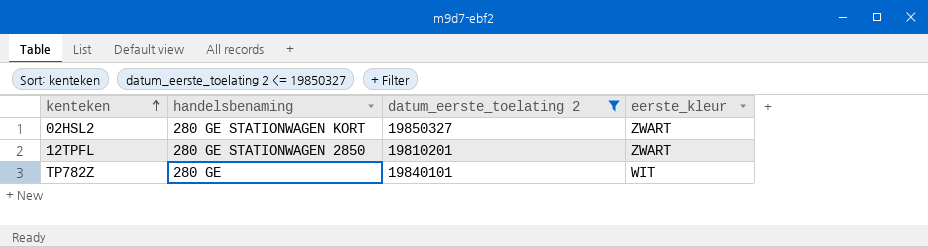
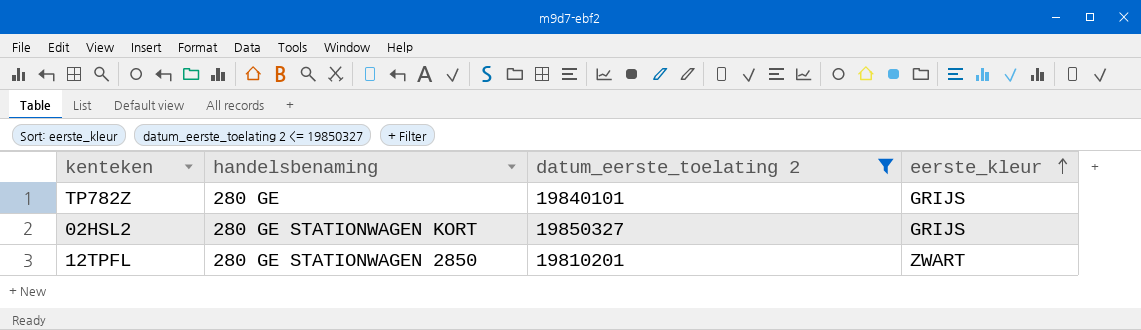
row order: kenteken ascending -> eerste_kleur ascending
TP782Z | eerste_kleur: WIT -> GRIJS
02HSL2 | eerste_kleur: ZWART -> GRIJS

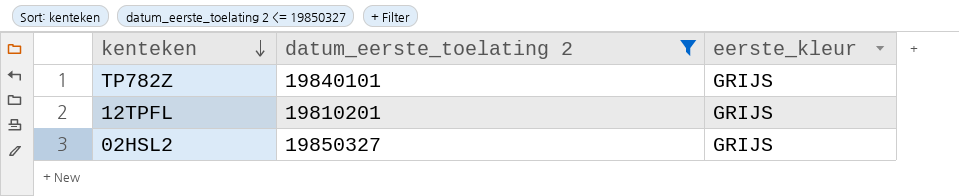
row order: eerste_kleur ascending -> kenteken descending
column handelsbenaming | position: 2 -> none
12TPFL | eerste_kleur: ZWART -> GRIJS

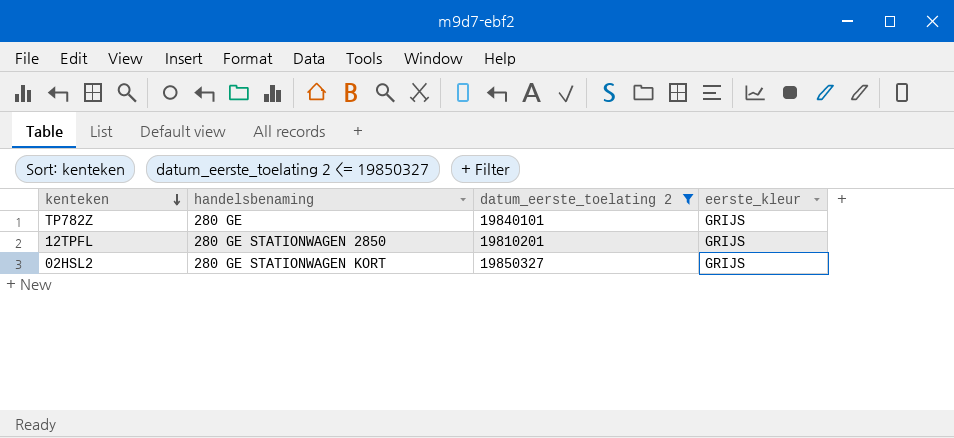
column handelsbenaming | position: none -> 2

